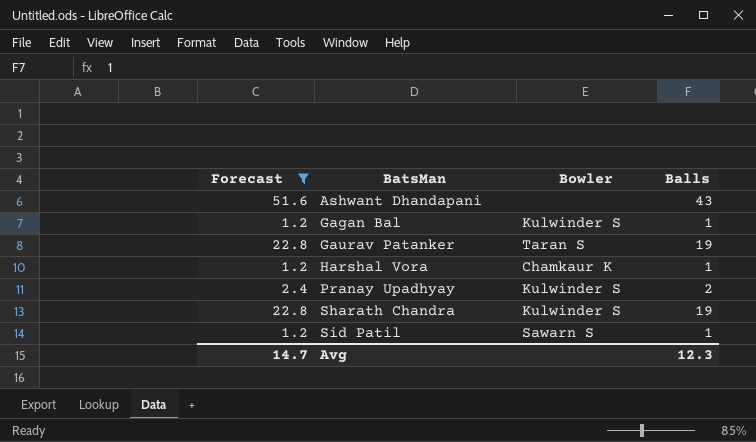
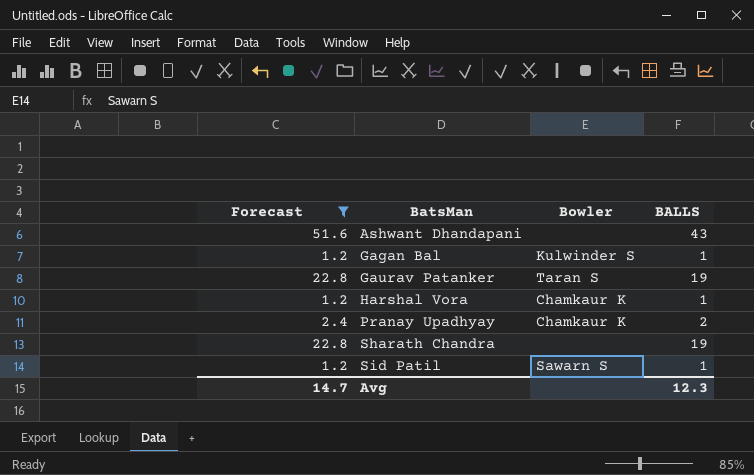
column name: Balls -> BALLS
Pranay Upadhyay | Bowler: Kulwinder S -> Chamkaur K
Sharath Chandra | Bowler: Kulwinder S -> none

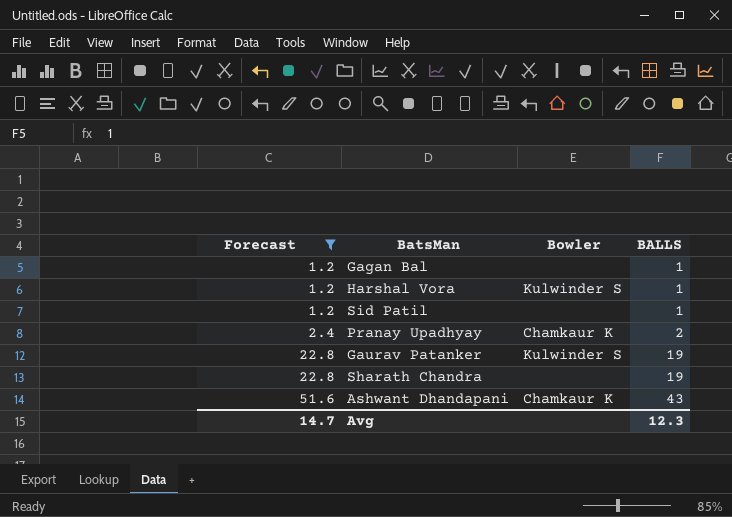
row order: BatsMan ascending -> Forecast ascending
Gagan Bal | Bowler: Kulwinder S -> none
Harshal Vora | Bowler: Chamkaur K -> Kulwinder S
Sid Patil | Bowler: Sawarn S -> none
Gaurav Patanker | Bowler: Taran S -> Kulwinder S
Ashwant Dhandapani | Bowler: none -> Chamkaur K

